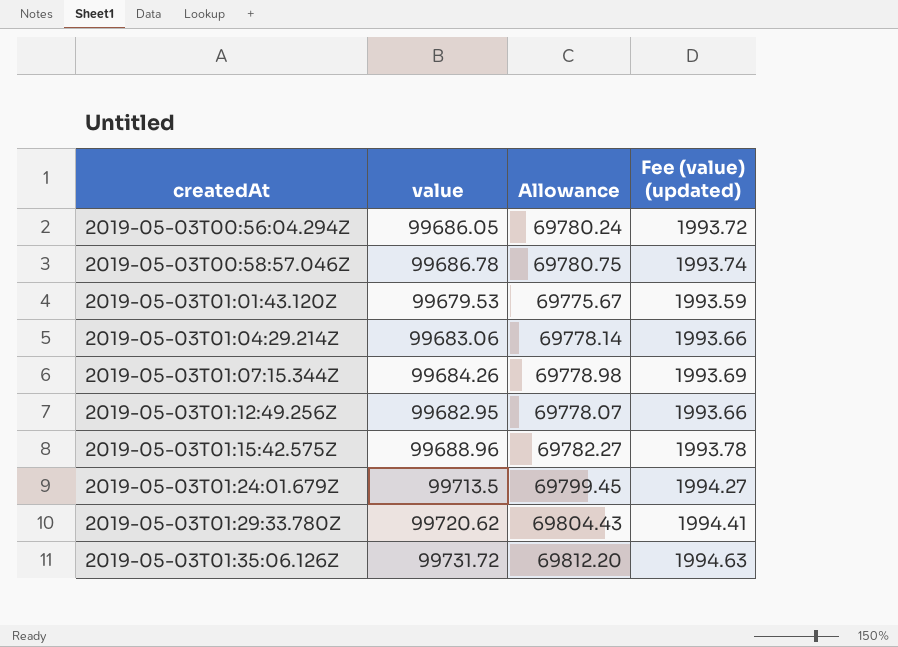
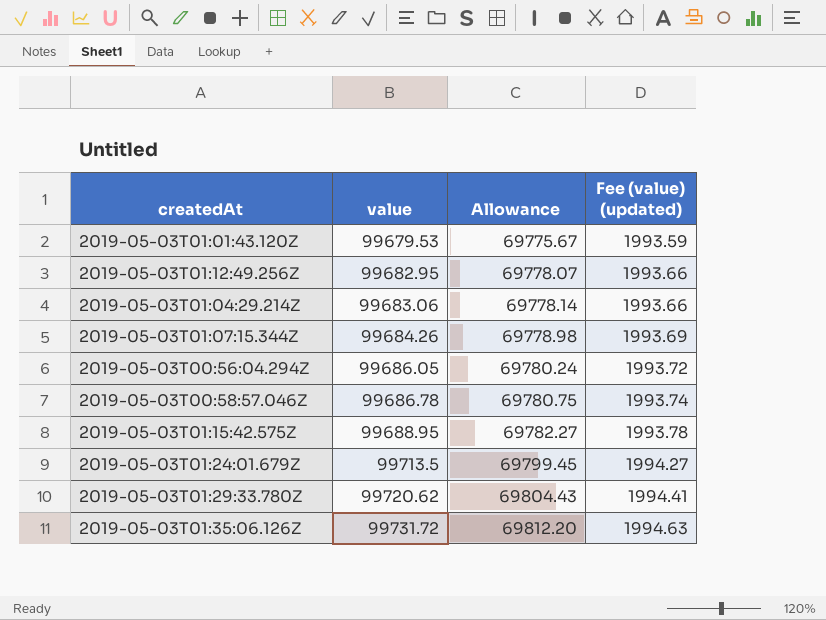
row order: createdAt ascending -> value ascending
2019-05-03T01:15:42.575Z | value: 99688.96 -> 99688.95

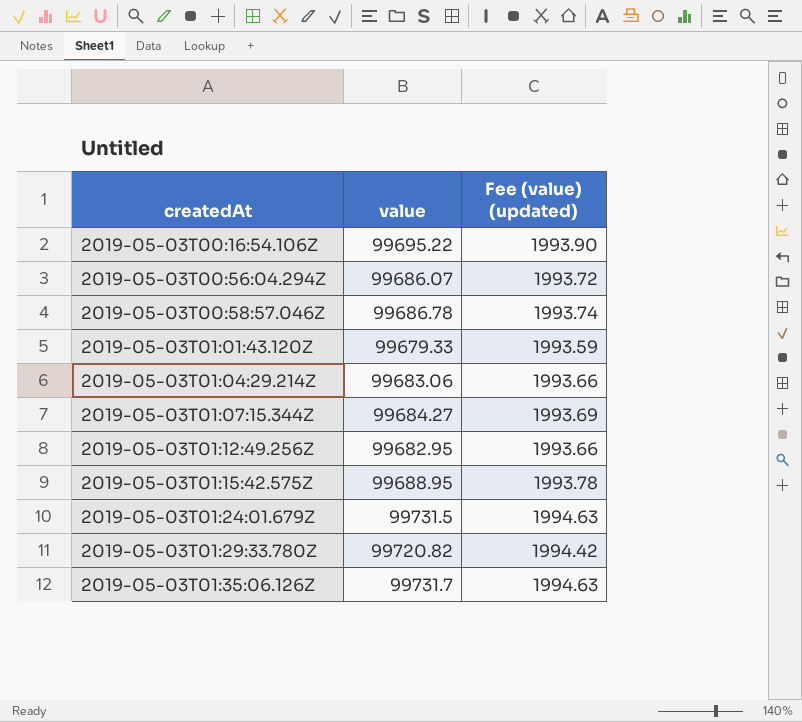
row order: value ascending -> createdAt ascending
column Allowance | formula: [value] * 0.7 -> none
row 2019-05-03T00:16:54.106Z: none -> 99695.22 | 1993.90
2019-05-03T00:56:04.294Z | value: 99686.05 -> 99686.07
2019-05-03T01:01:43.120Z | value: 99679.53 -> 99679.33
2019-05-03T01:07:15.344Z | value: 99684.26 -> 99684.27
2019-05-03T01:24:01.679Z | value: 99713.5 -> 99731.5
2019-05-03T01:24:01.679Z | Fee (value) (updated): 1994.27 -> 1994.63
2019-05-03T01:29:33.780Z | value: 99720.62 -> 99720.82
2019-05-03T01:29:33.780Z | Fee (value) (updated): 1994.41 -> 1994.42
2019-05-03T01:35:06.126Z | value: 99731.72 -> 99731.7

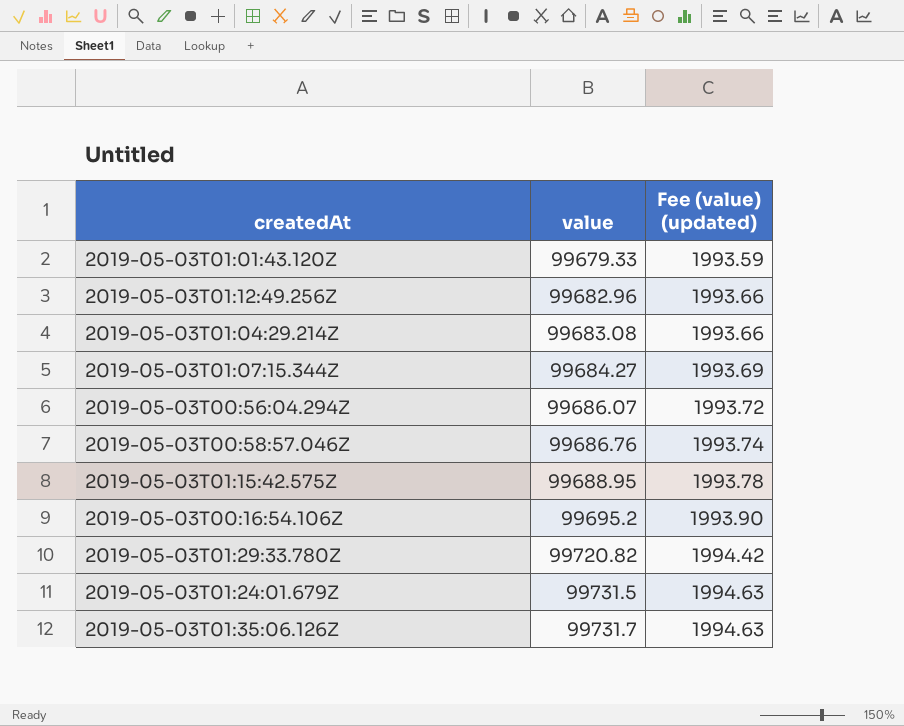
row order: createdAt ascending -> value ascending
2019-05-03T01:12:49.256Z | value: 99682.95 -> 99682.96
2019-05-03T01:04:29.214Z | value: 99683.06 -> 99683.08
2019-05-03T00:58:57.046Z | value: 99686.78 -> 99686.76
2019-05-03T00:16:54.106Z | value: 99695.22 -> 99695.2

